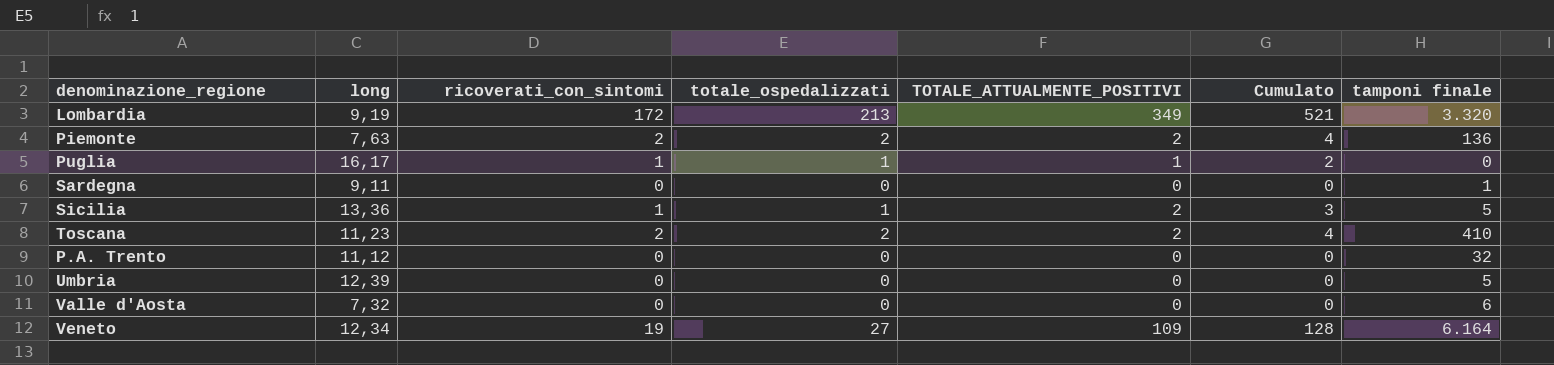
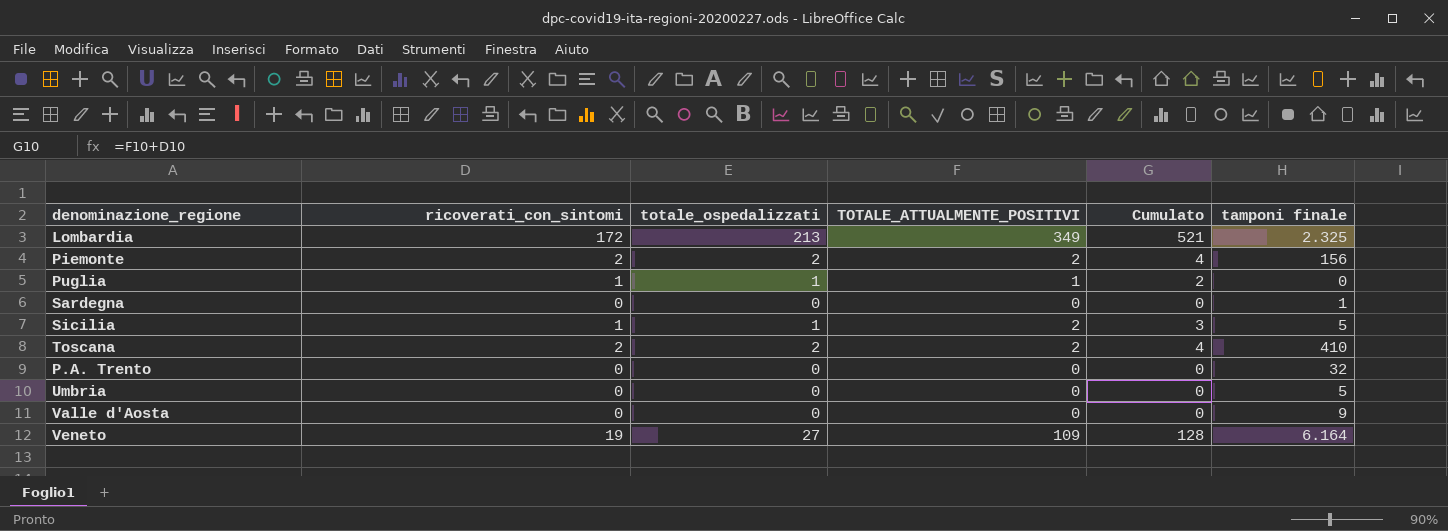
column long | position: 2 -> none
Lombardia | tamponi finale: 3.320 -> 2.325
Piemonte | tamponi finale: 136 -> 156
Valle d'Aosta | tamponi finale: 6 -> 9

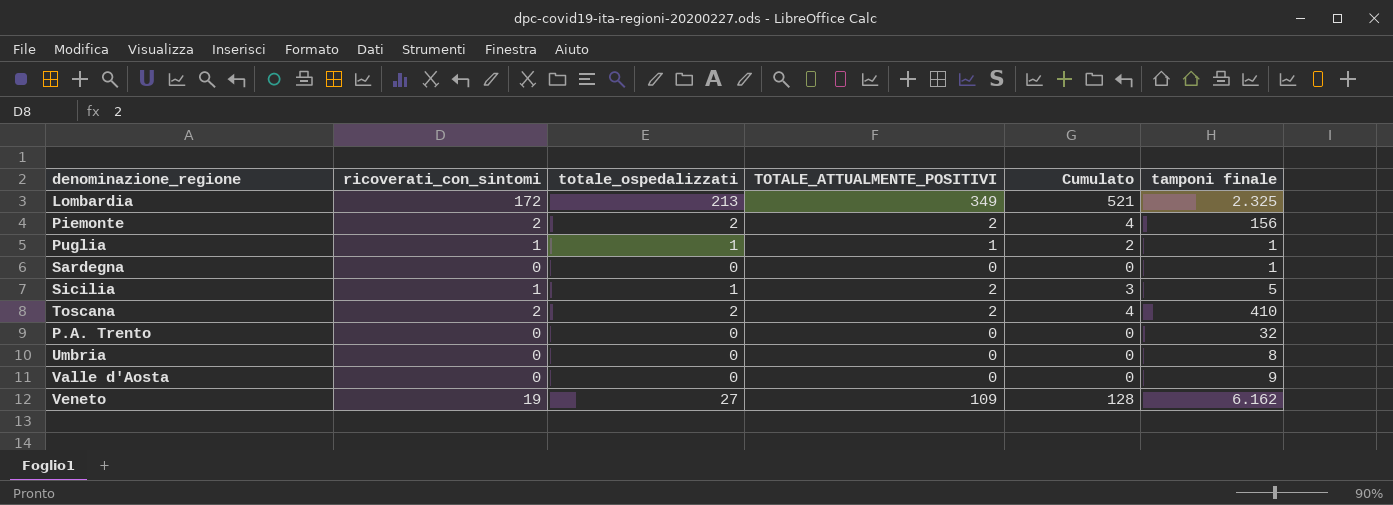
Puglia | tamponi finale: 0 -> 1
Umbria | tamponi finale: 5 -> 8
Veneto | tamponi finale: 6.164 -> 6.162

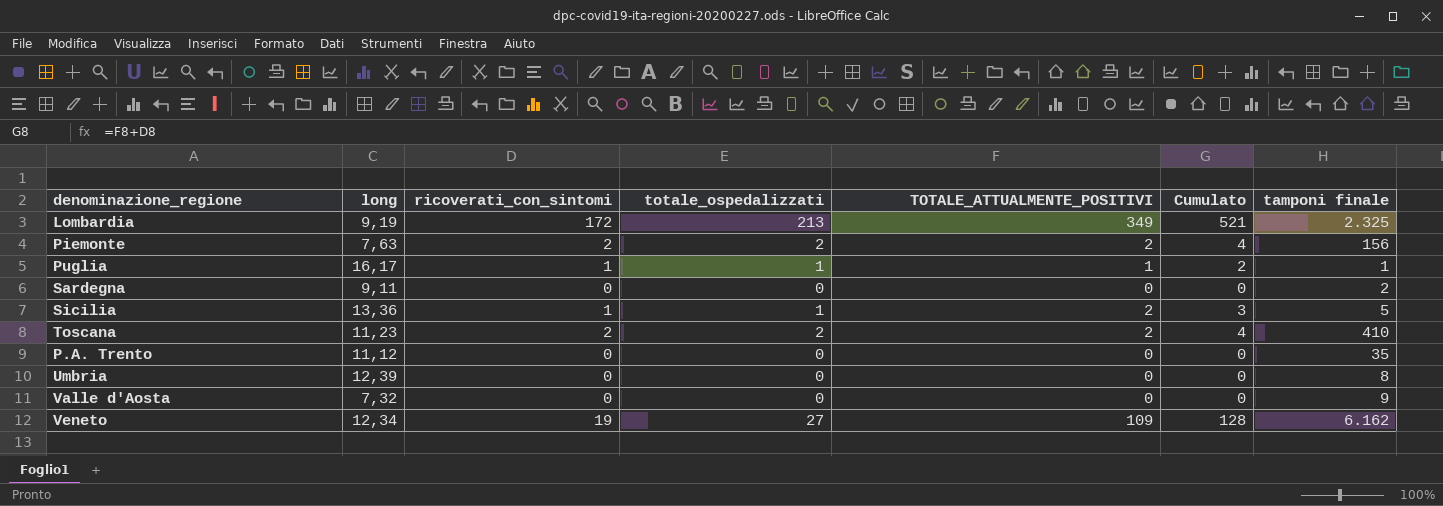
column long | position: none -> 2
Sardegna | tamponi finale: 1 -> 2
P.A. Trento | tamponi finale: 32 -> 35

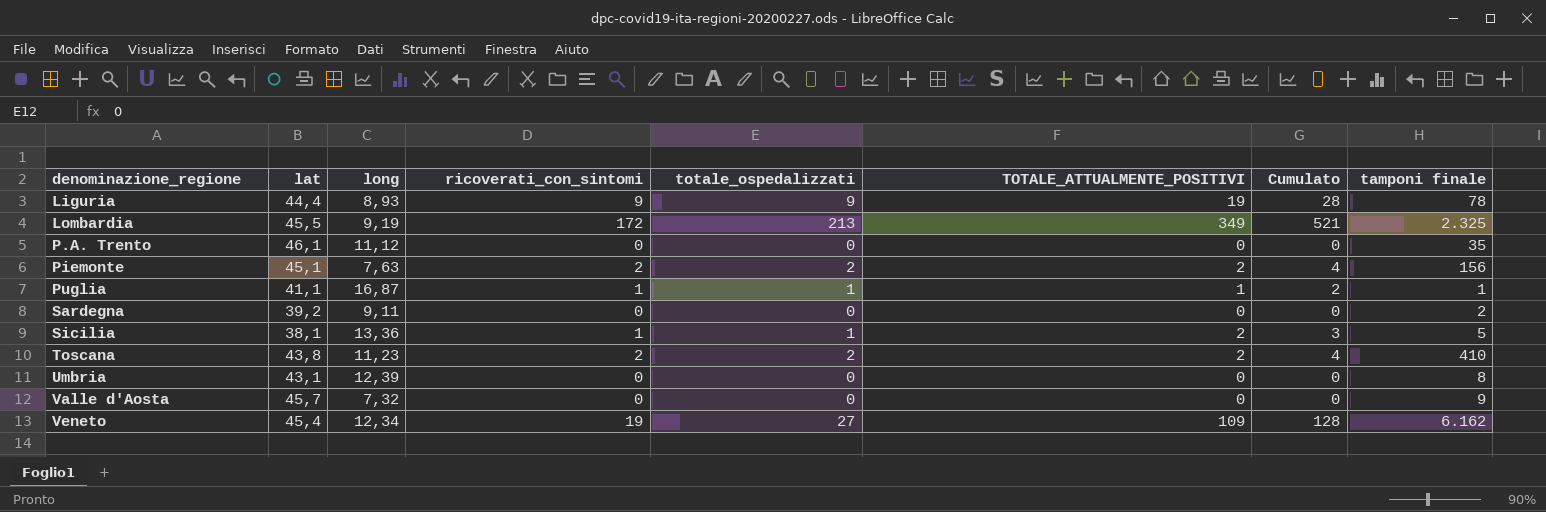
row order: none -> denominazione_regione ascending
column lat | position: none -> 2
row Liguria: none -> 44,4 | 8,93 | 9 | 9 | 19 | 28 | 78
Puglia | long: 16,17 -> 16,87

